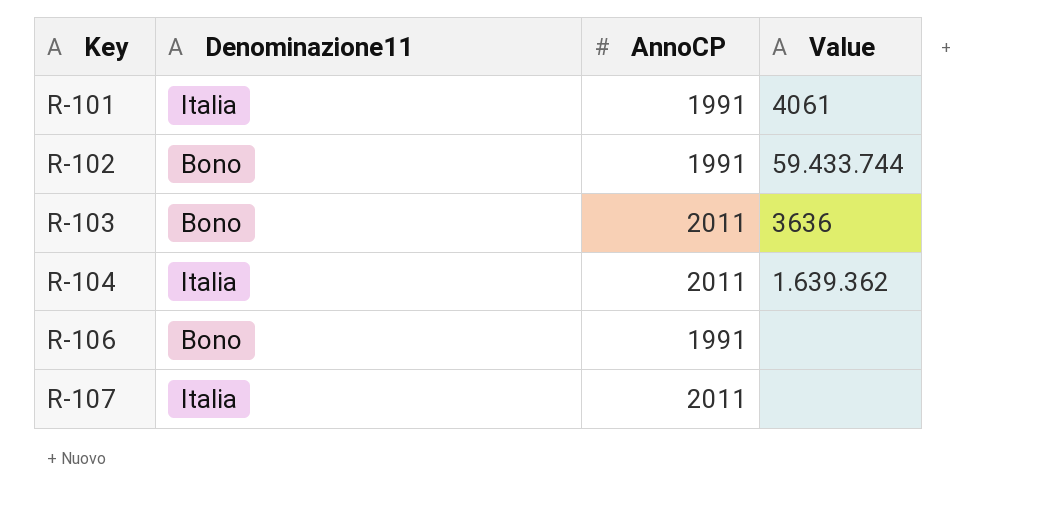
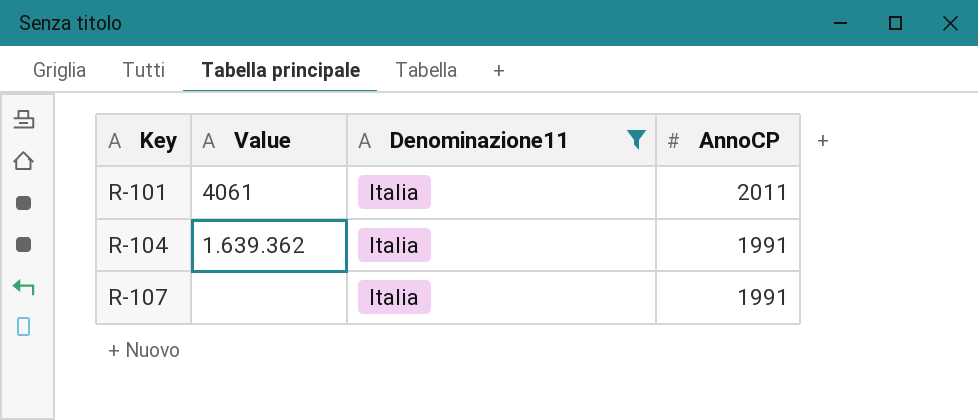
filter: none -> Denominazione11 = Italia
column Value | position: 4 -> 2
R-101 | AnnoCP: 1991 -> 2011
R-104 | AnnoCP: 2011 -> 1991
R-107 | AnnoCP: 2011 -> 1991

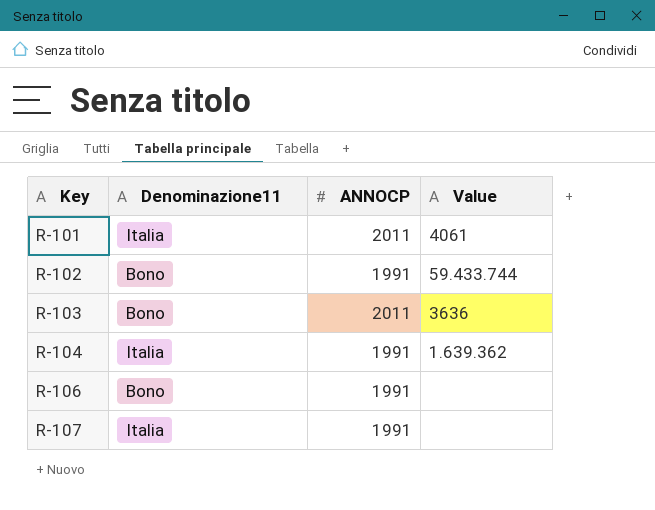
filter: Denominazione11 = Italia -> none
column name: AnnoCP -> ANNOCP
column Value | position: 2 -> 4

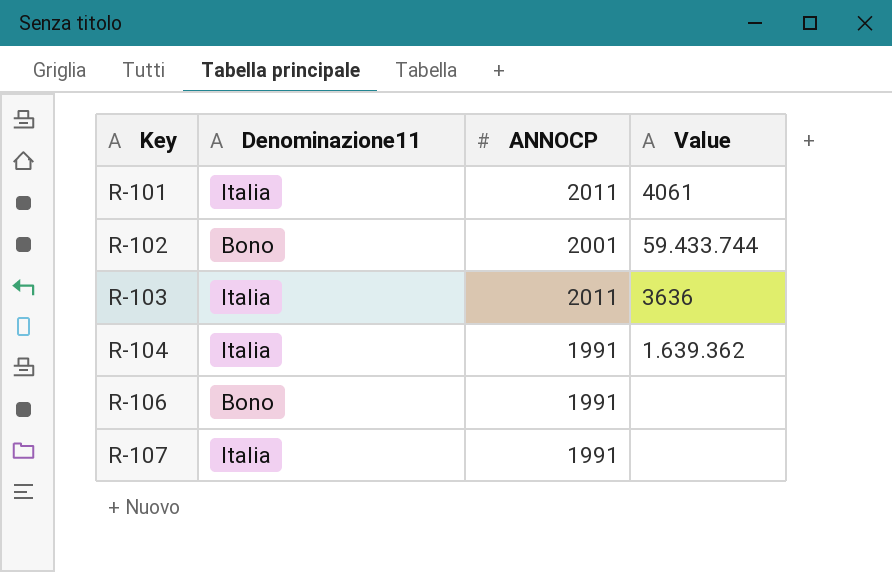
R-102 | ANNOCP: 1991 -> 2001
R-103 | Denominazione11: Bono -> Italia

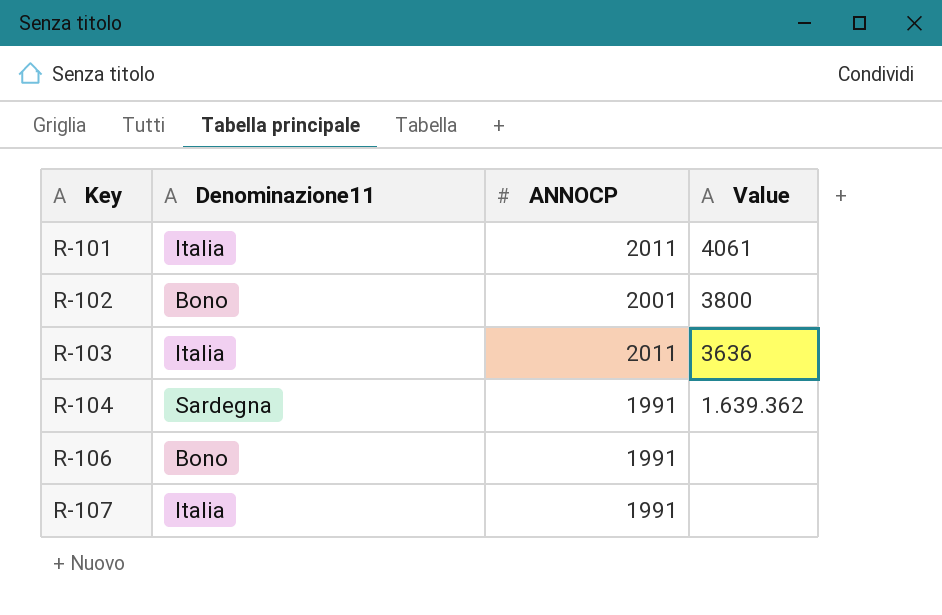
R-102 | Value: 59.433.744 -> 3800
R-104 | Denominazione11: Italia -> Sardegna

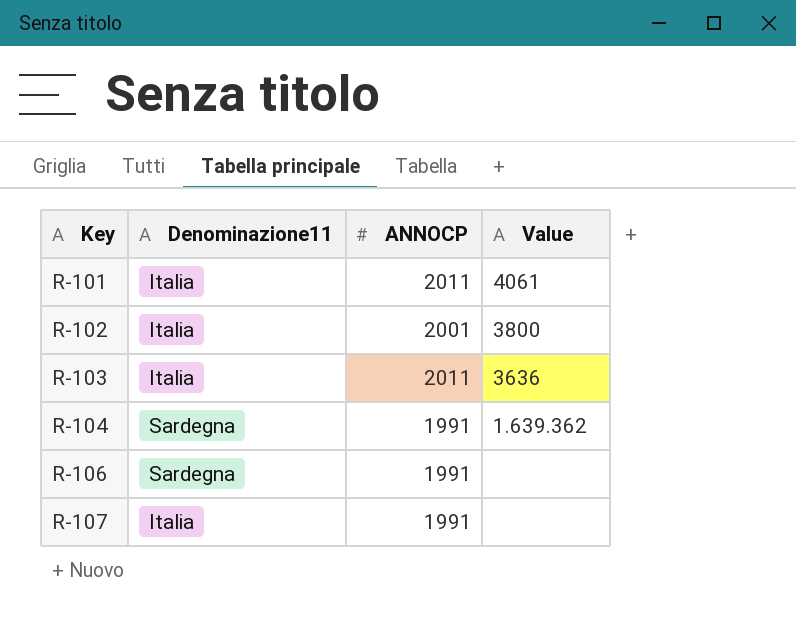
R-102 | Denominazione11: Bono -> Italia
R-106 | Denominazione11: Bono -> Sardegna

